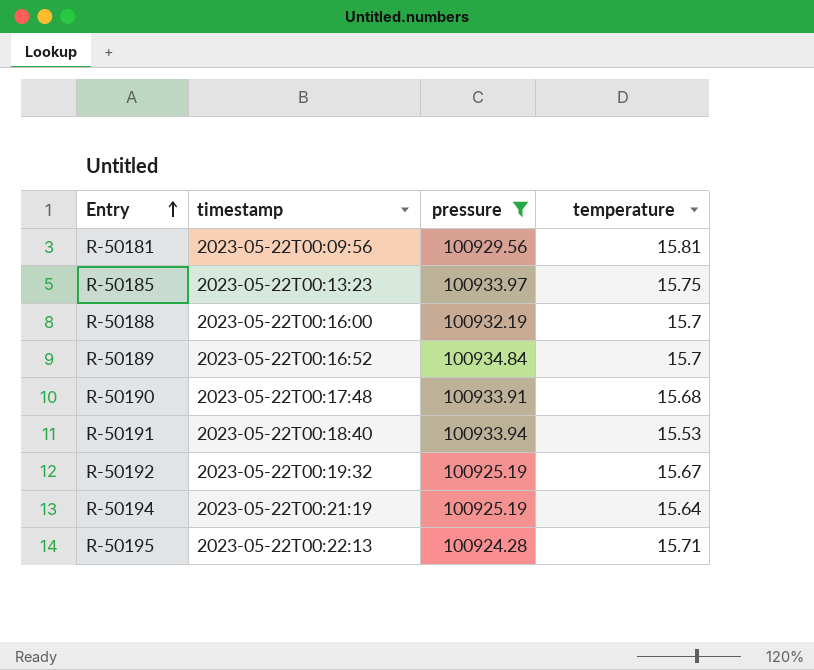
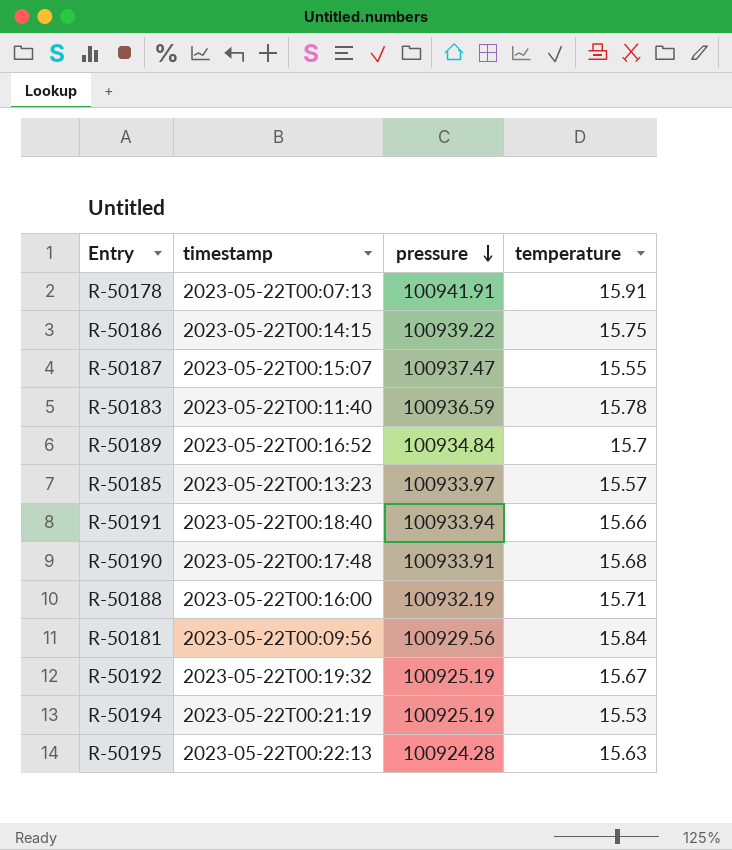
filter: pressure <= 100934.84 -> none
row order: Entry ascending -> pressure descending
R-50185 | temperature: 15.75 -> 15.57
R-50191 | temperature: 15.53 -> 15.66
R-50188 | temperature: 15.7 -> 15.71
R-50181 | temperature: 15.81 -> 15.84
R-50194 | temperature: 15.64 -> 15.53
R-50195 | temperature: 15.71 -> 15.63

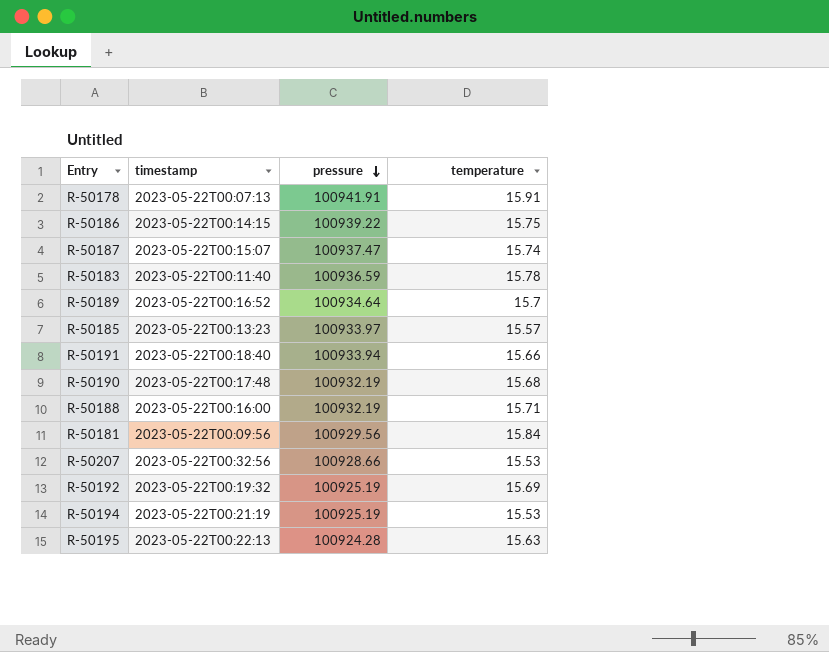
R-50187 | temperature: 15.55 -> 15.74
R-50189 | pressure: 100934.84 -> 100934.64
R-50190 | pressure: 100933.91 -> 100932.19
row R-50207: none -> 2023-05-22T00:32:56 | 100928.66 | 15.53
R-50192 | temperature: 15.67 -> 15.69

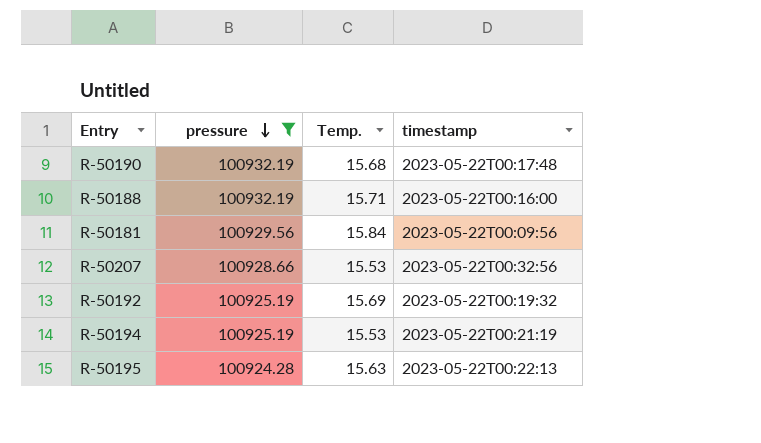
filter: none -> pressure <= 100932.19
column name: temperature -> Temp.
column timestamp | position: 2 -> 4

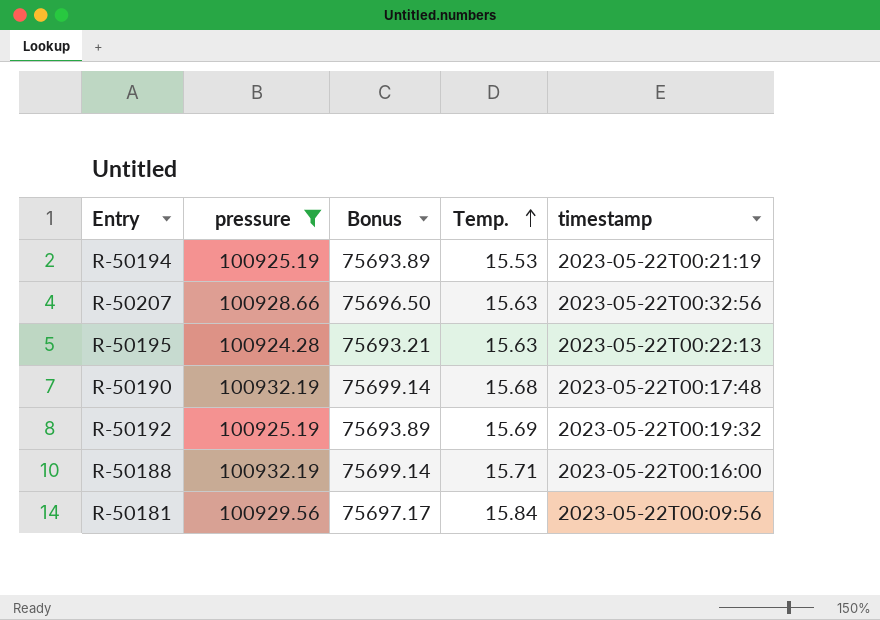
row order: pressure descending -> Temp. ascending
column Bonus | formula: none -> [pressure] * 0.75
R-50207 | Temp.: 15.53 -> 15.63

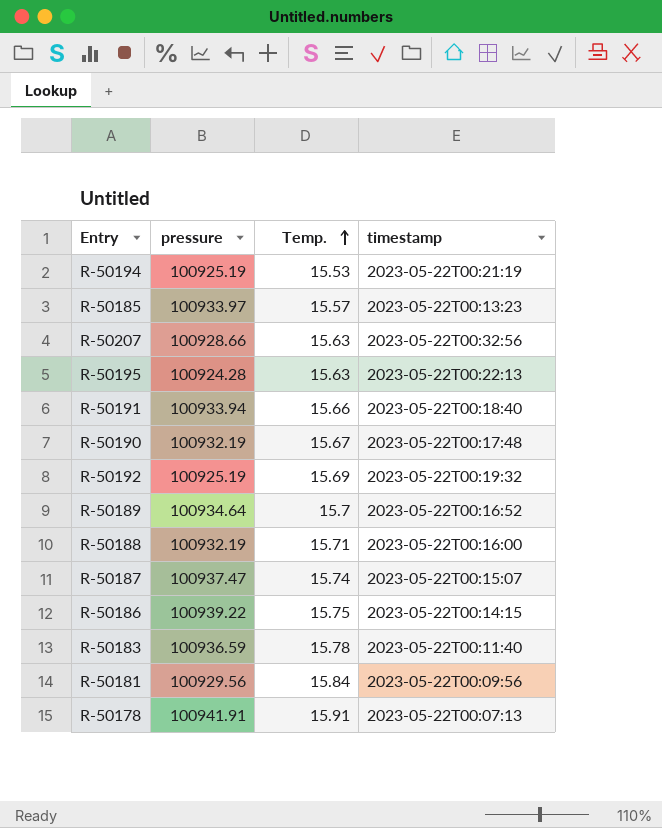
filter: pressure <= 100932.19 -> none
column Bonus | formula: [pressure] * 0.75 -> none
R-50190 | Temp.: 15.68 -> 15.67

